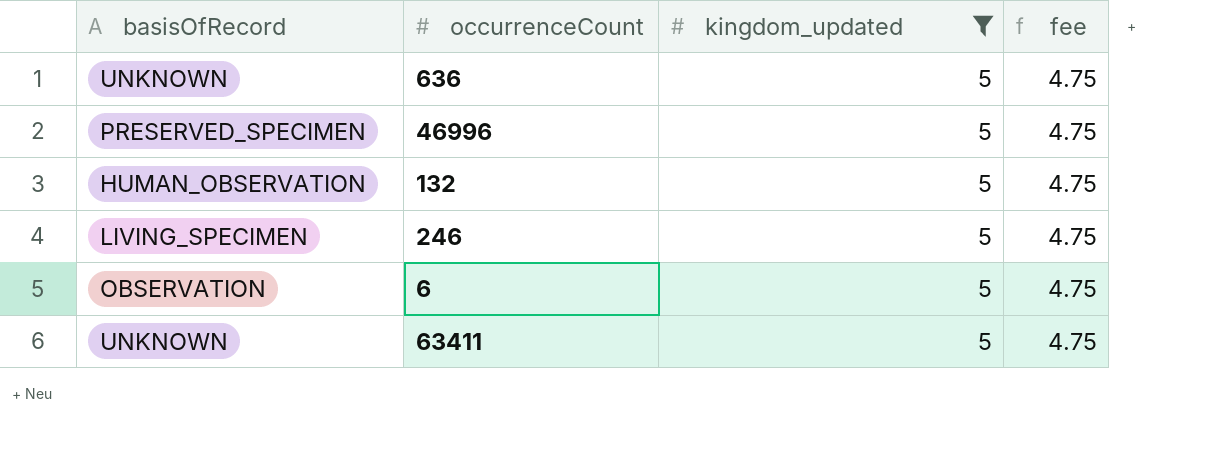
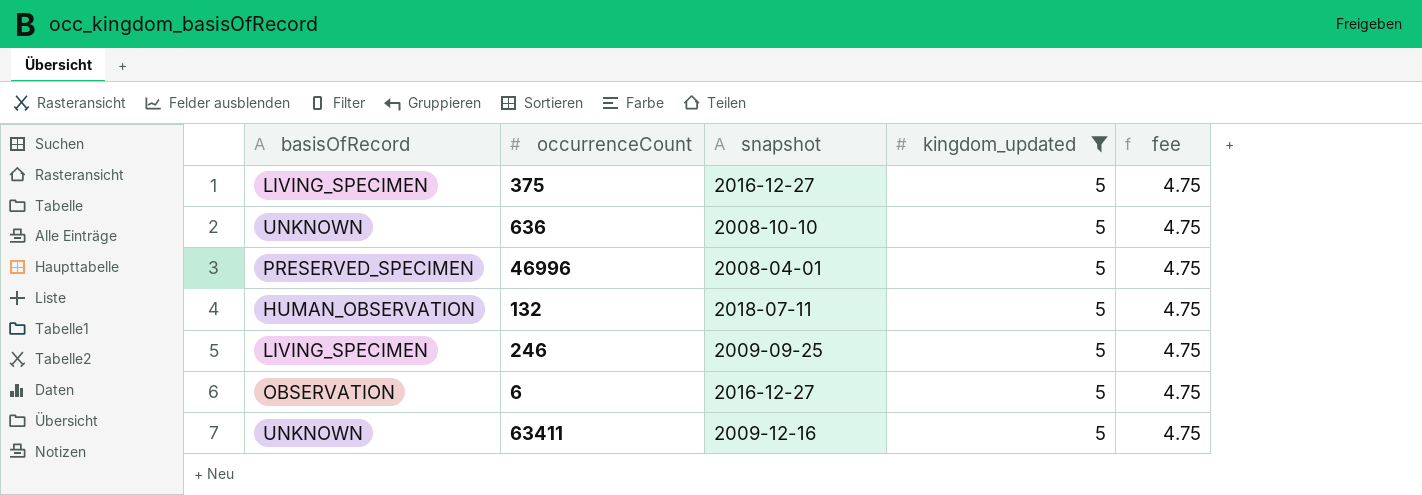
column snapshot | position: none -> 3
row 375: none -> LIVING_SPECIMEN | 2016-12-27 | 5 | 4.75

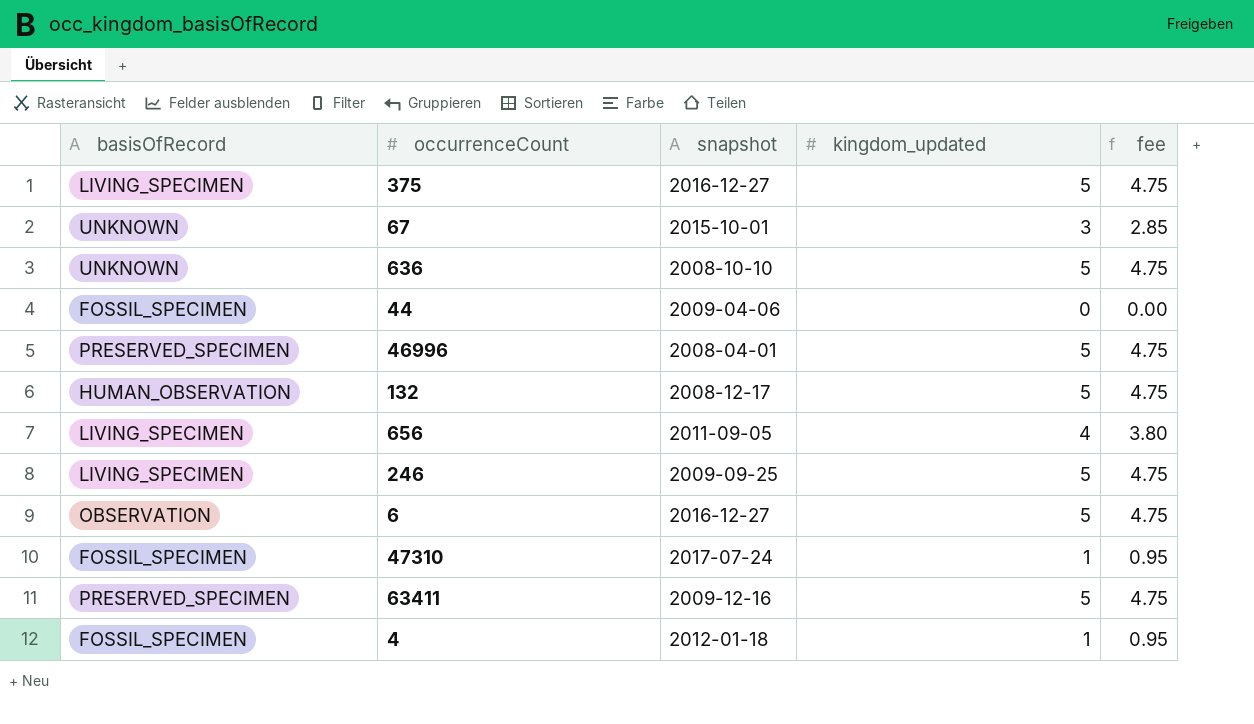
filter: kingdom_updated = 5 -> none
132 | snapshot: 2018-07-11 -> 2008-12-17
63411 | basisOfRecord: UNKNOWN -> PRESERVED_SPECIMEN

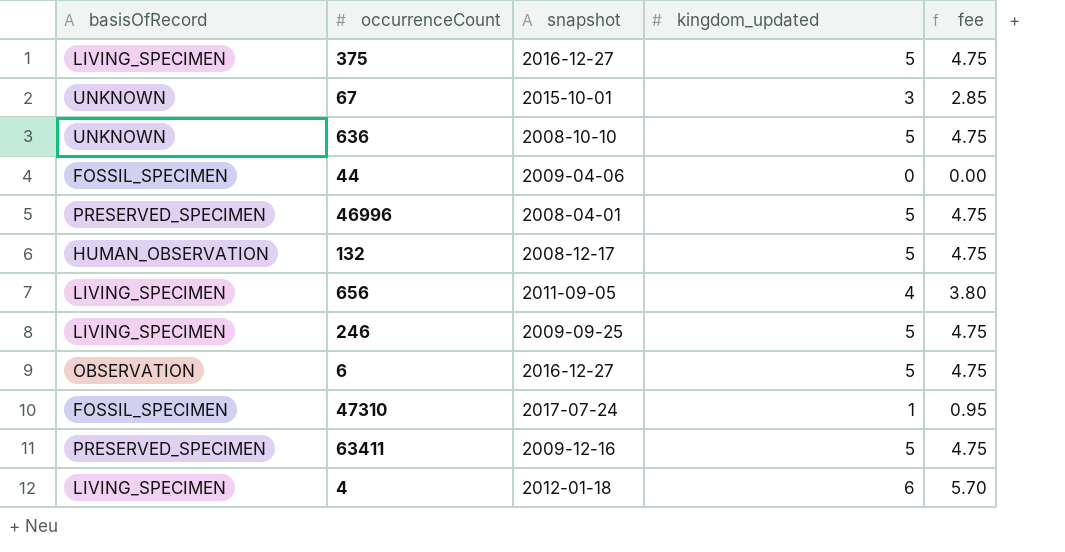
4 | basisOfRecord: FOSSIL_SPECIMEN -> LIVING_SPECIMEN
4 | kingdom_updated: 1 -> 6
4 | fee: 0.95 -> 5.70

